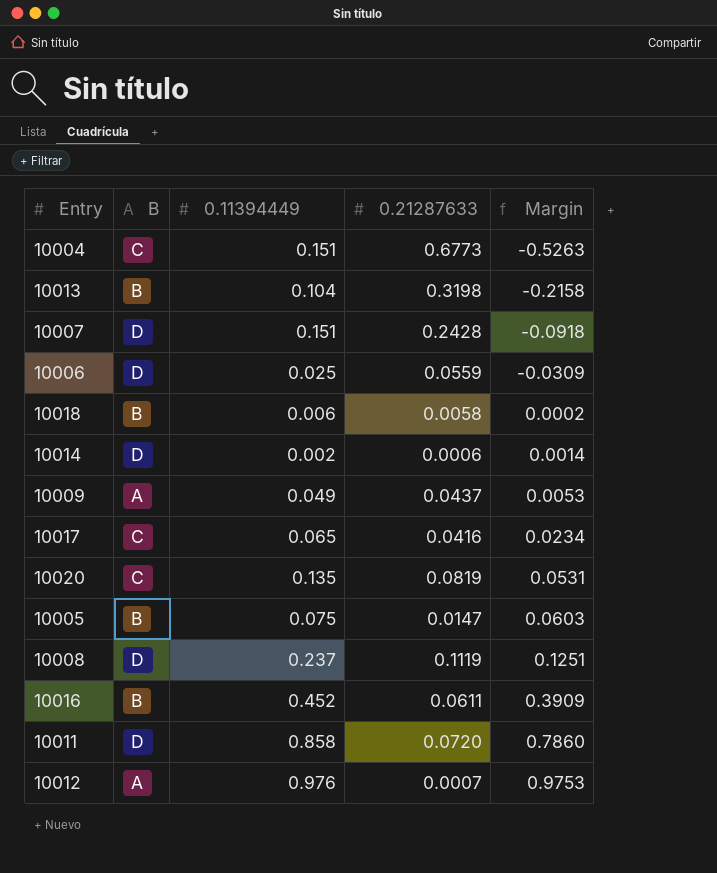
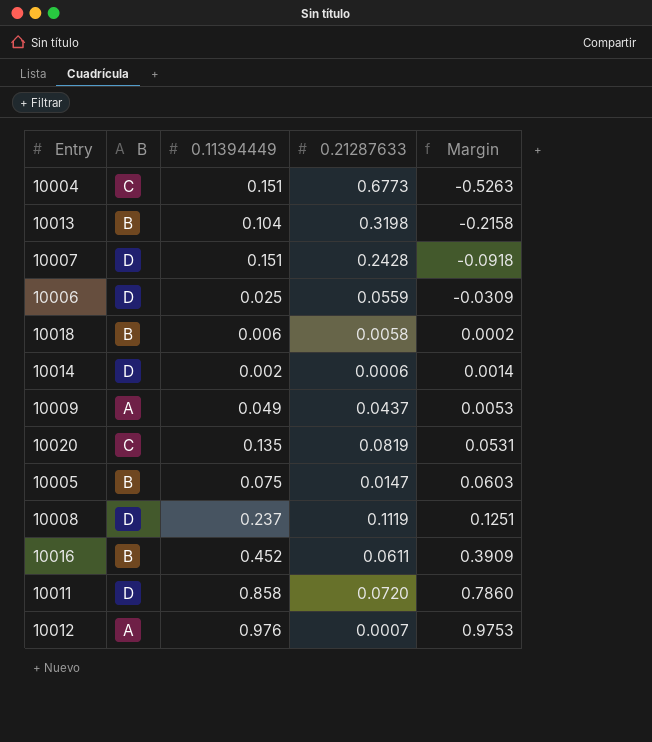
row 10017: C | 0.065 | 0.0416 | 0.0234 -> none

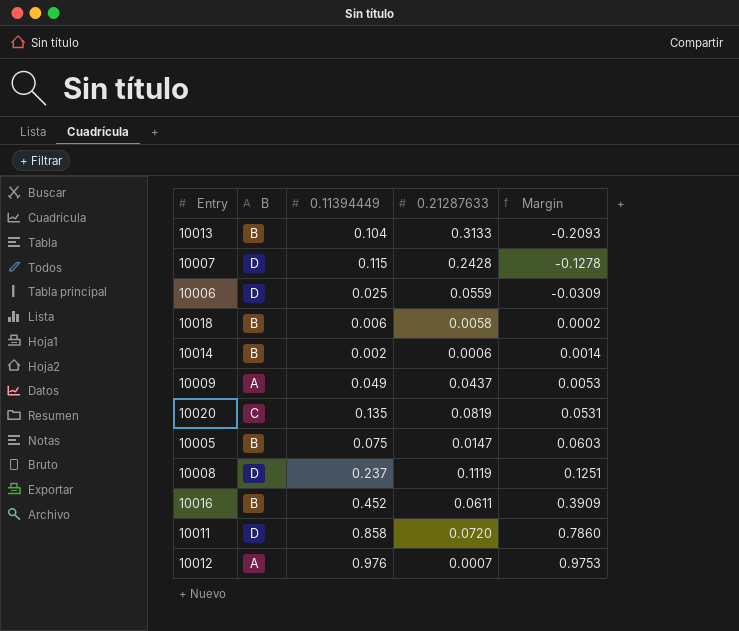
row 10004: C | 0.151 | 0.6773 | -0.5263 -> none
10013 | 0.21287633: 0.3198 -> 0.3133
10013 | Margin: -0.2158 -> -0.2093
10007 | 0.11394449: 0.151 -> 0.115
10007 | Margin: -0.0918 -> -0.1278
10014 | B: D -> B

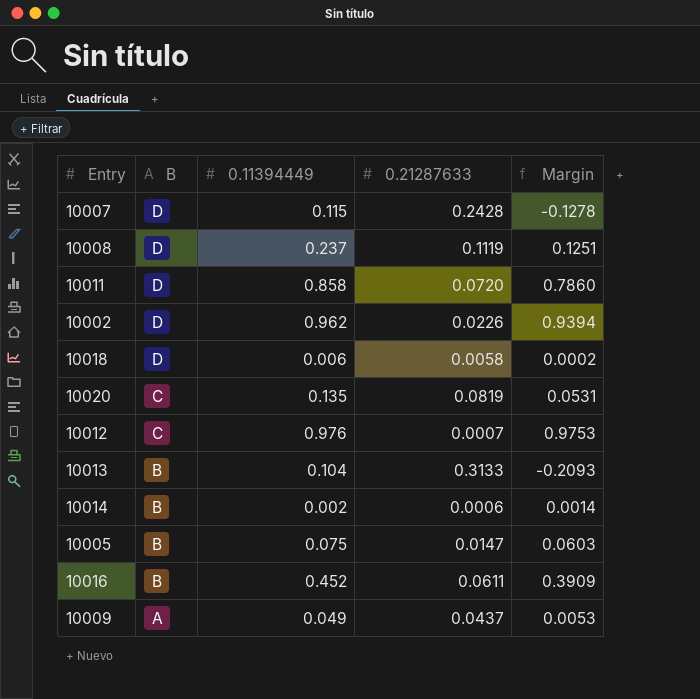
row order: Margin ascending -> B descending
row 10006: D | 0.025 | 0.0559 | -0.0309 -> none
row 10002: none -> D | 0.962 | 0.0226 | 0.9394
10018 | B: B -> D
10012 | B: A -> C

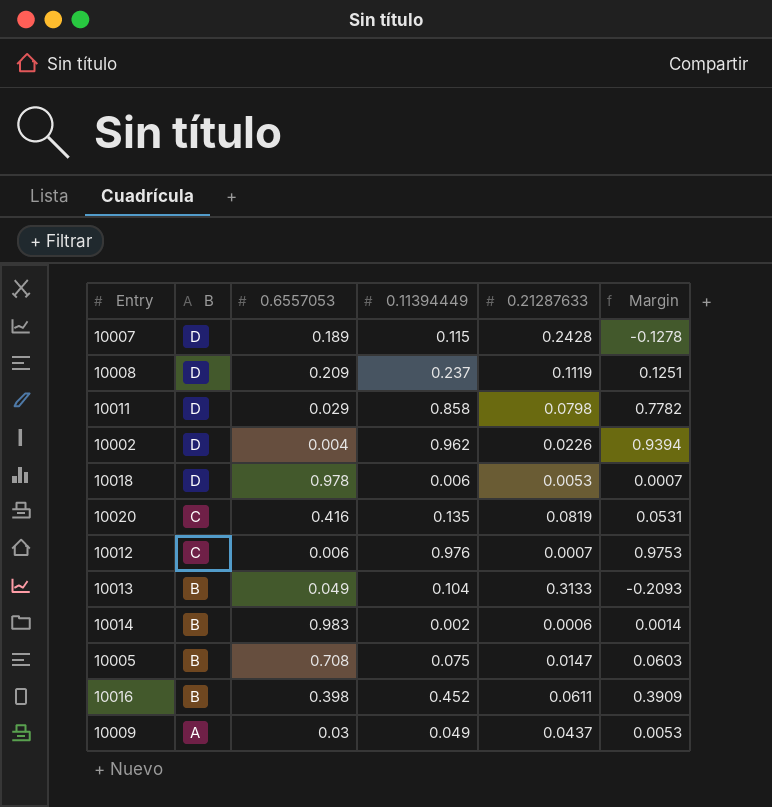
column 0.6557053 | position: none -> 3
10011 | 0.21287633: 0.0720 -> 0.0798
10011 | Margin: 0.7860 -> 0.7782
10018 | 0.21287633: 0.0058 -> 0.0053
10018 | Margin: 0.0002 -> 0.0007

